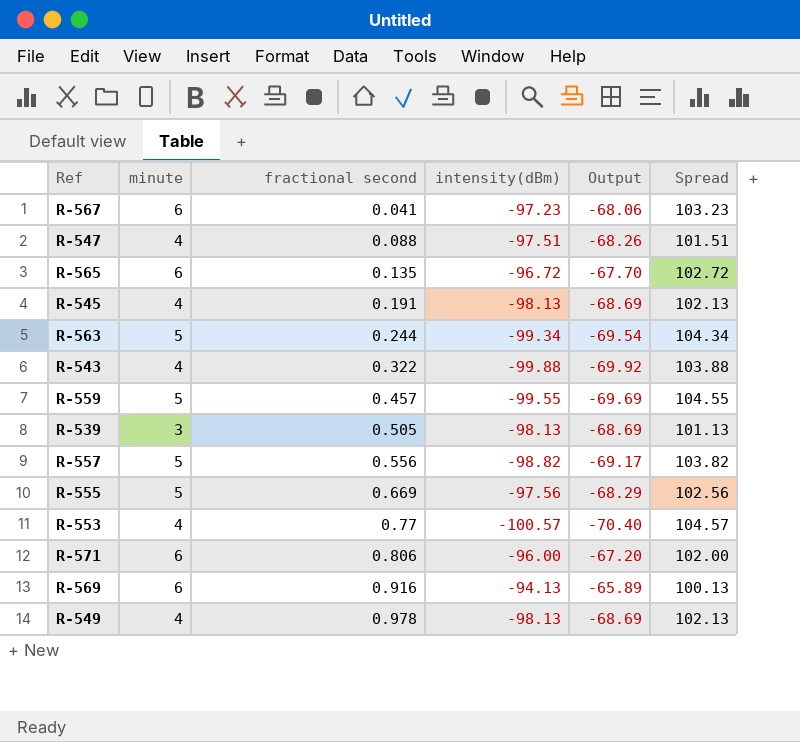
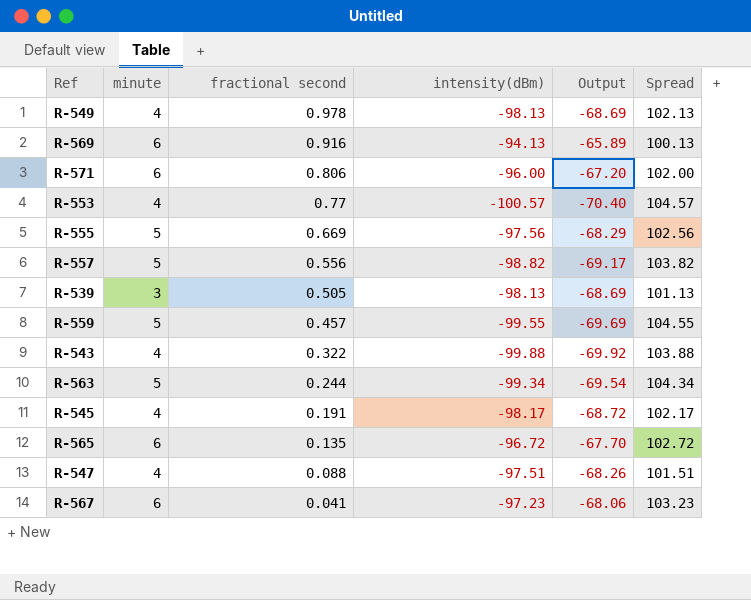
row order: fractional second ascending -> fractional second descending
R-545 | intensity(dBm): -98.13 -> -98.17
R-545 | Output: -68.69 -> -68.72
R-545 | Spread: 102.13 -> 102.17

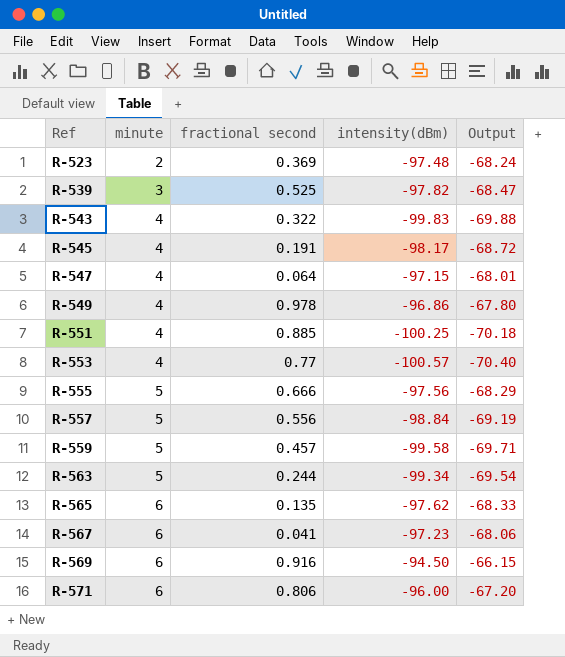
row order: fractional second descending -> Ref ascending
column Spread | formula: [minute] - [intensity(dBm)] -> none
row R-523: none -> 2 | 0.369 | -97.48 | -68.24
R-539 | fractional second: 0.505 -> 0.525
R-539 | intensity(dBm): -98.13 -> -97.82
R-539 | Output: -68.69 -> -68.47
R-543 | intensity(dBm): -99.88 -> -99.83
R-543 | Output: -69.92 -> -69.88
R-547 | fractional second: 0.088 -> 0.064
R-547 | intensity(dBm): -97.51 -> -97.15
R-547 | Output: -68.26 -> -68.01
R-549 | intensity(dBm): -98.13 -> -96.86
R-549 | Output: -68.69 -> -67.80
row R-551: none -> 4 | 0.885 | -100.25 | -70.18
R-555 | fractional second: 0.669 -> 0.666
R-557 | intensity(dBm): -98.82 -> -98.84
R-557 | Output: -69.17 -> -69.19
R-559 | intensity(dBm): -99.55 -> -99.58
R-559 | Output: -69.69 -> -69.71
R-565 | intensity(dBm): -96.72 -> -97.62
R-565 | Output: -67.70 -> -68.33
R-569 | intensity(dBm): -94.13 -> -94.50
R-569 | Output: -65.89 -> -66.15

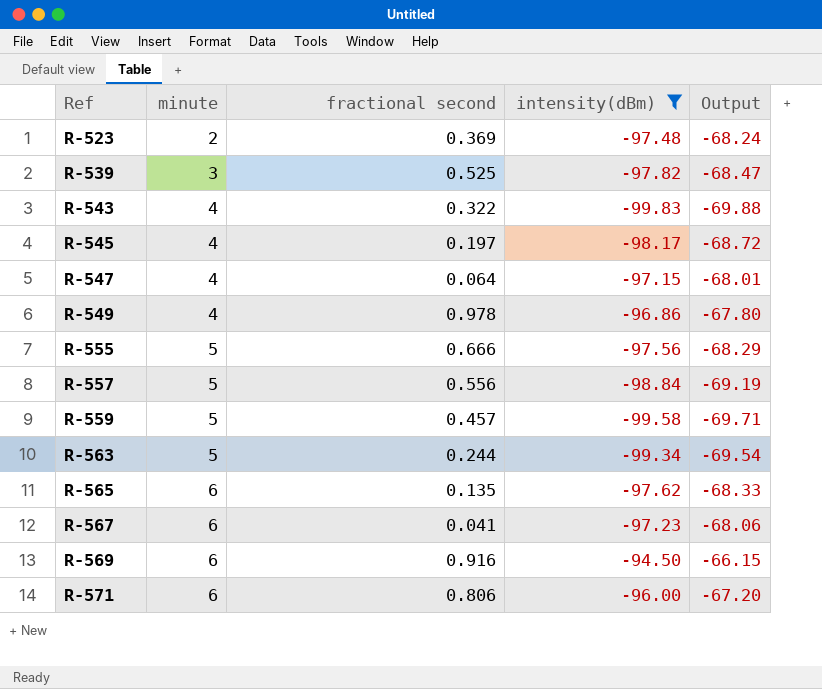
filter: none -> intensity(dBm) >= -99.83
R-545 | fractional second: 0.191 -> 0.197

